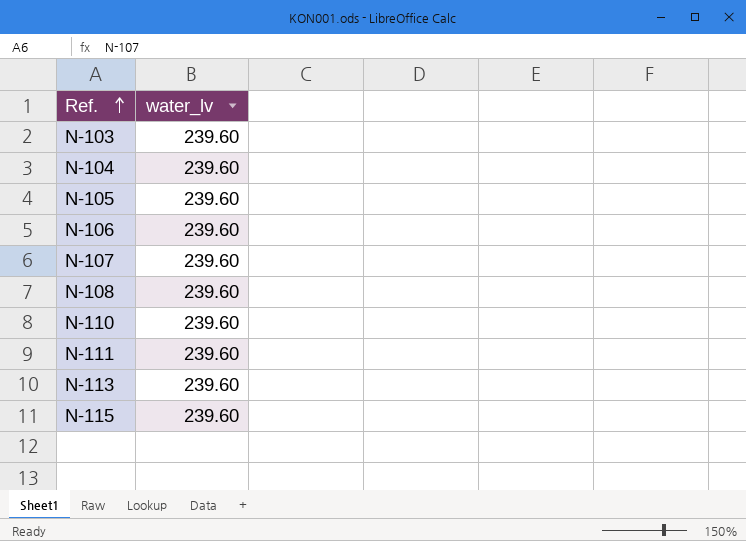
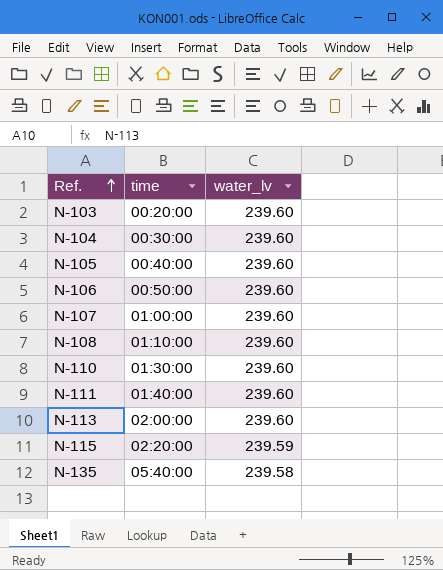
column time | position: none -> 2
N-115 | water_lv: 239.60 -> 239.59
row N-135: none -> 05:40:00 | 239.58

